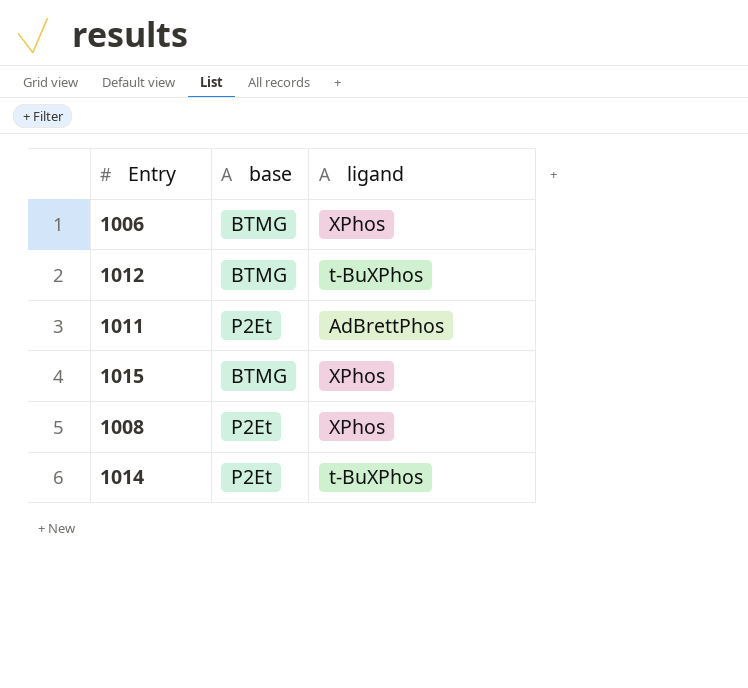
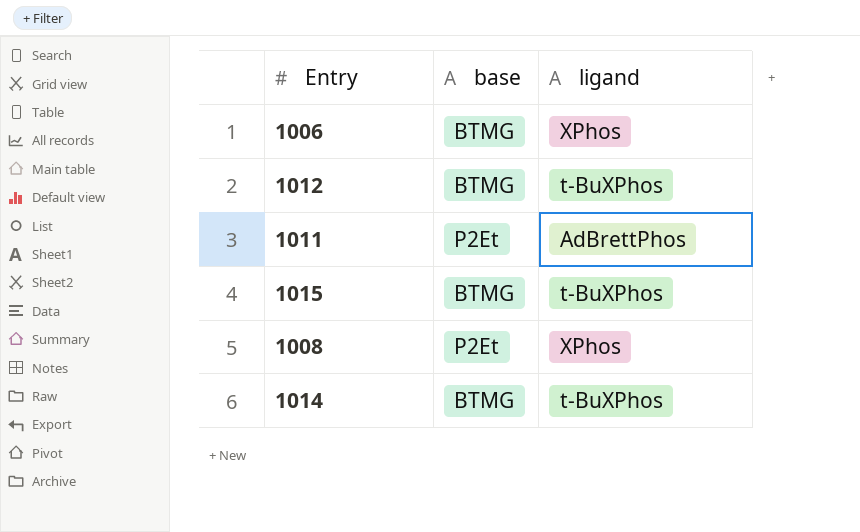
1015 | ligand: XPhos -> t-BuXPhos
1014 | base: P2Et -> BTMG

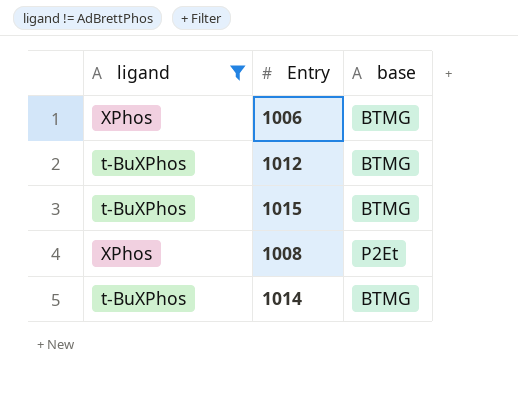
filter: none -> ligand != AdBrettPhos
column ligand | position: 3 -> 1

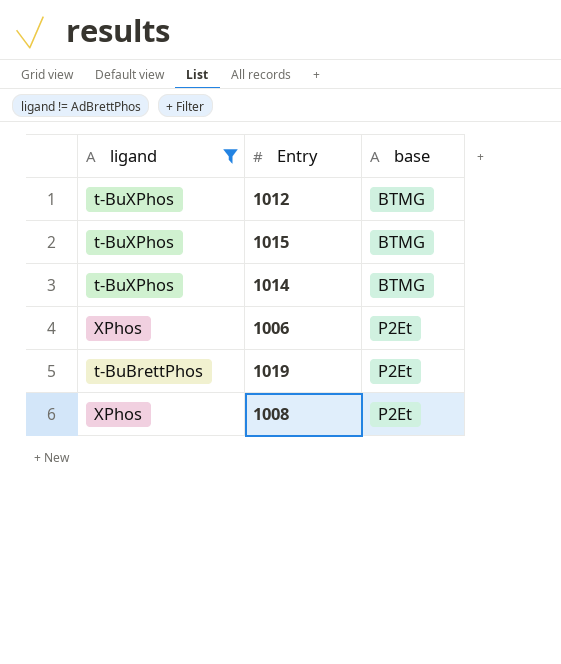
row order: none -> base ascending
1006 | base: BTMG -> P2Et
row 1019: none -> t-BuBrettPhos | P2Et

